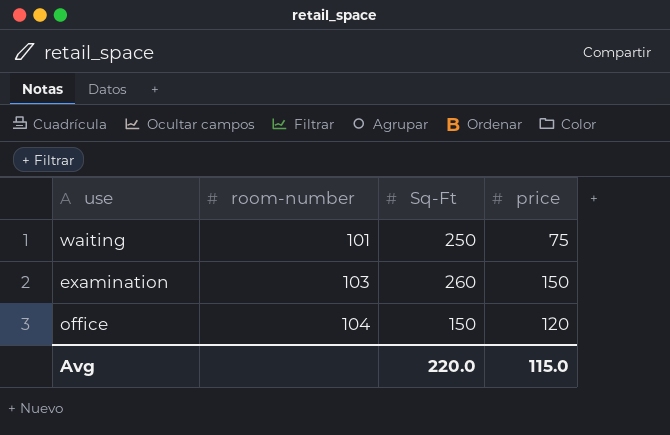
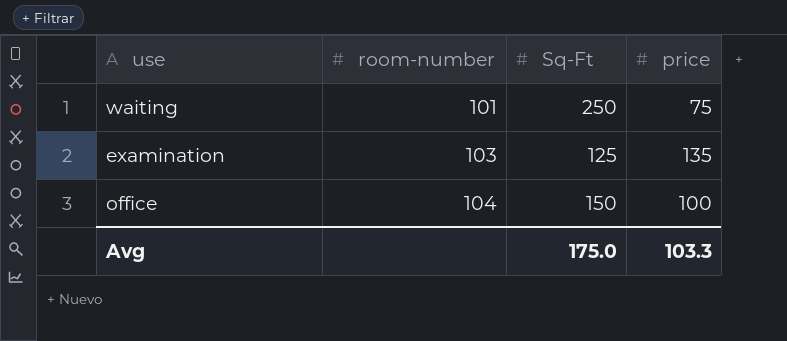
examination | Sq-Ft: 260 -> 125
examination | price: 150 -> 135
office | price: 120 -> 100
Avg | Sq-Ft: 220.0 -> 175.0
Avg | price: 115.0 -> 103.3

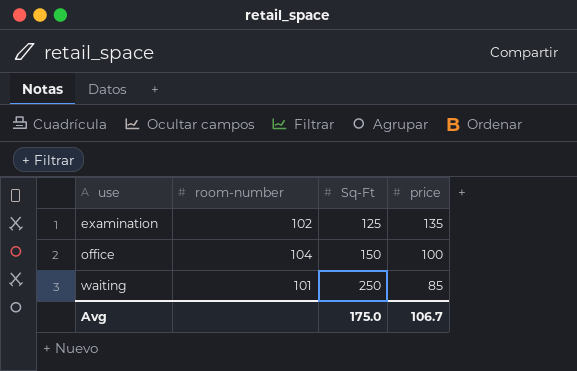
row order: room-number ascending -> use ascending
examination | room-number: 103 -> 102
waiting | price: 75 -> 85
Avg | price: 103.3 -> 106.7

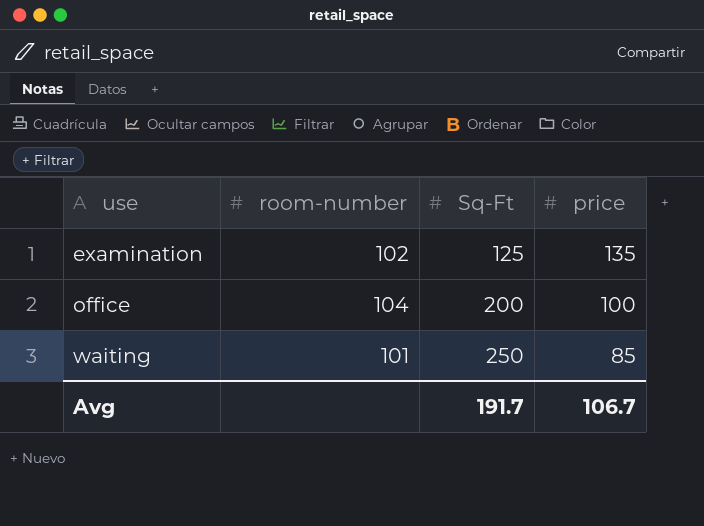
office | Sq-Ft: 150 -> 200
Avg | Sq-Ft: 175.0 -> 191.7

